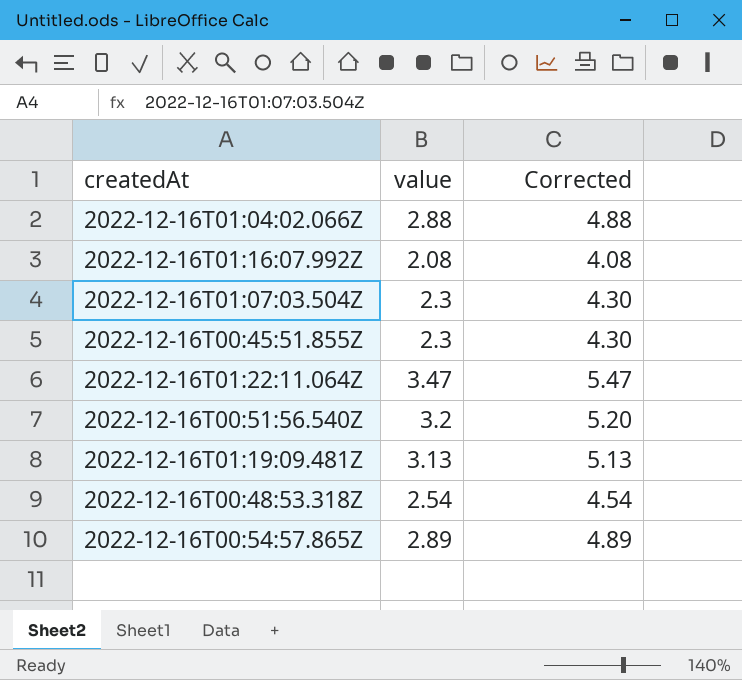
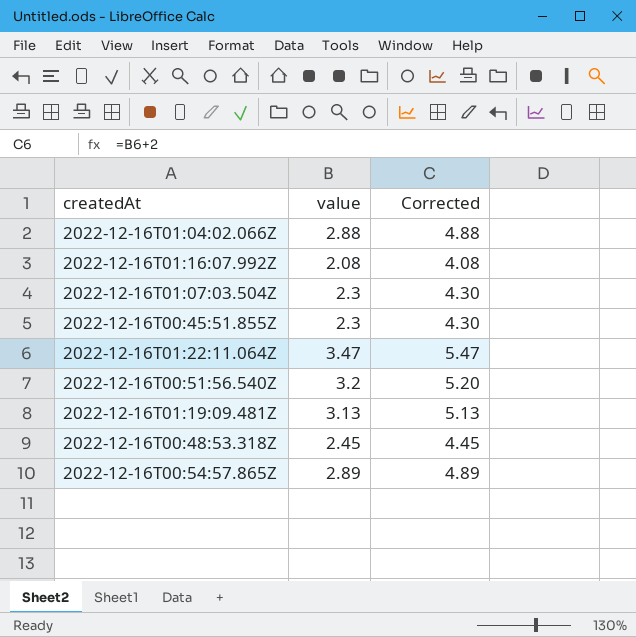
2022-12-16T00:48:53.318Z | value: 2.54 -> 2.45
2022-12-16T00:48:53.318Z | Corrected: 4.54 -> 4.45

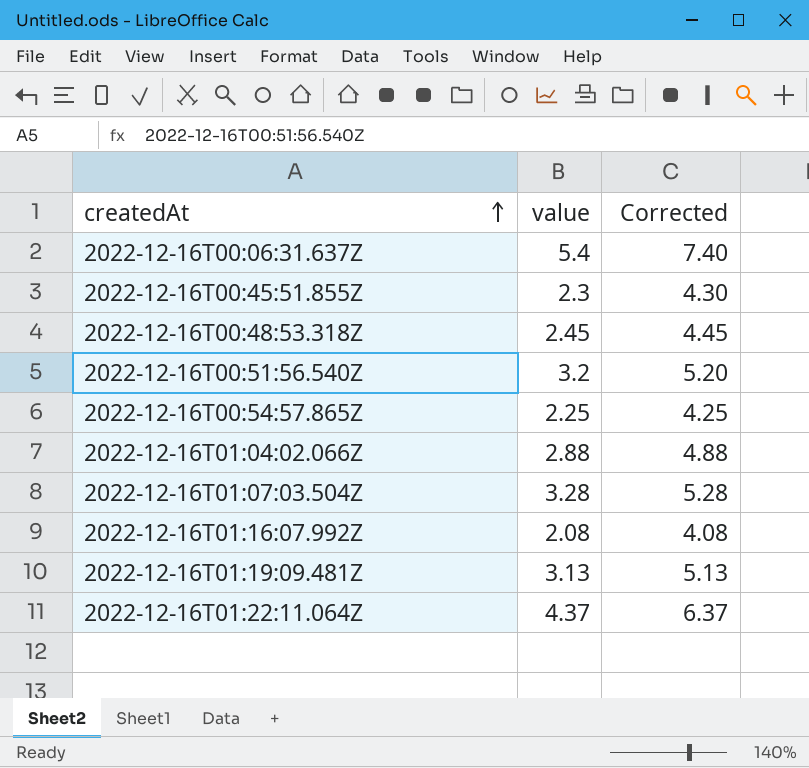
row order: none -> createdAt ascending
row 2022-12-16T00:06:31.637Z: none -> 5.4 | 7.40
2022-12-16T00:54:57.865Z | value: 2.89 -> 2.25
2022-12-16T00:54:57.865Z | Corrected: 4.89 -> 4.25
2022-12-16T01:07:03.504Z | value: 2.3 -> 3.28
2022-12-16T01:07:03.504Z | Corrected: 4.30 -> 5.28
2022-12-16T01:22:11.064Z | value: 3.47 -> 4.37
2022-12-16T01:22:11.064Z | Corrected: 5.47 -> 6.37

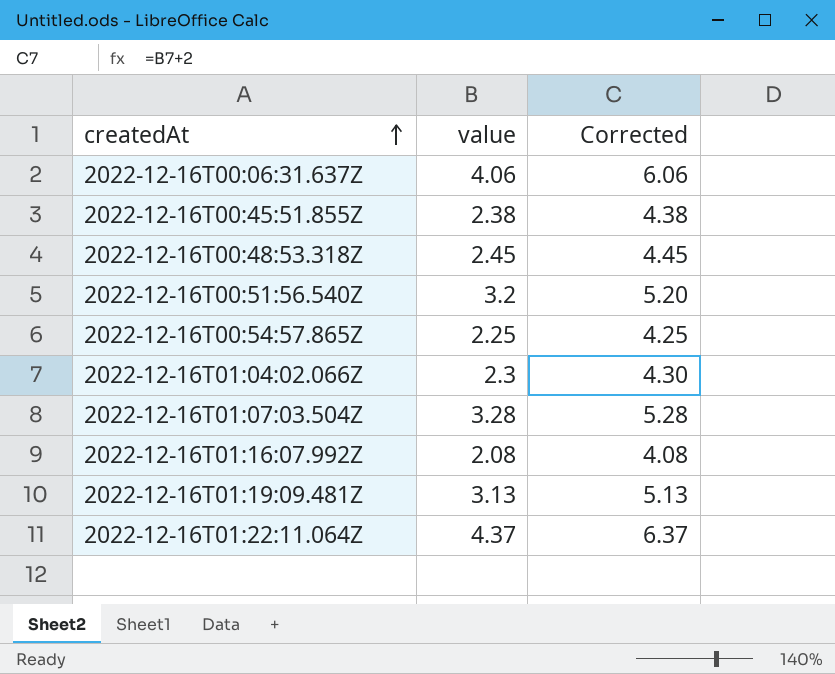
2022-12-16T00:06:31.637Z | value: 5.4 -> 4.06
2022-12-16T00:06:31.637Z | Corrected: 7.40 -> 6.06
2022-12-16T00:45:51.855Z | value: 2.3 -> 2.38
2022-12-16T00:45:51.855Z | Corrected: 4.30 -> 4.38
2022-12-16T01:04:02.066Z | value: 2.88 -> 2.3
2022-12-16T01:04:02.066Z | Corrected: 4.88 -> 4.30

